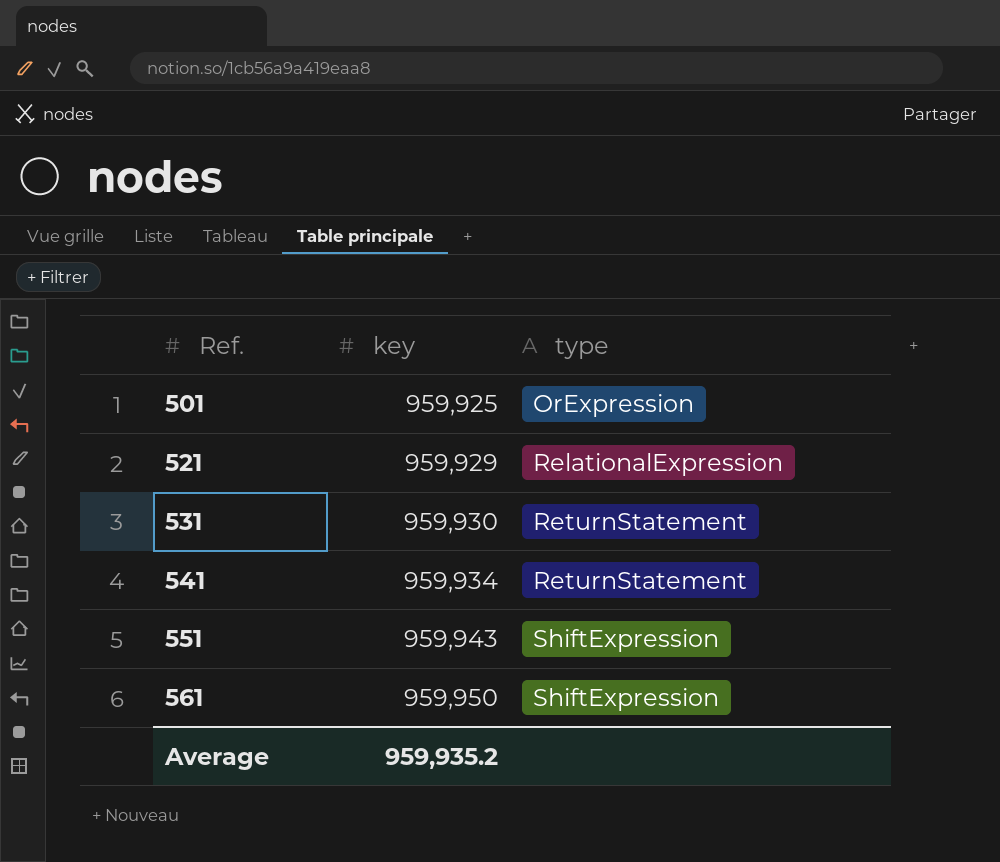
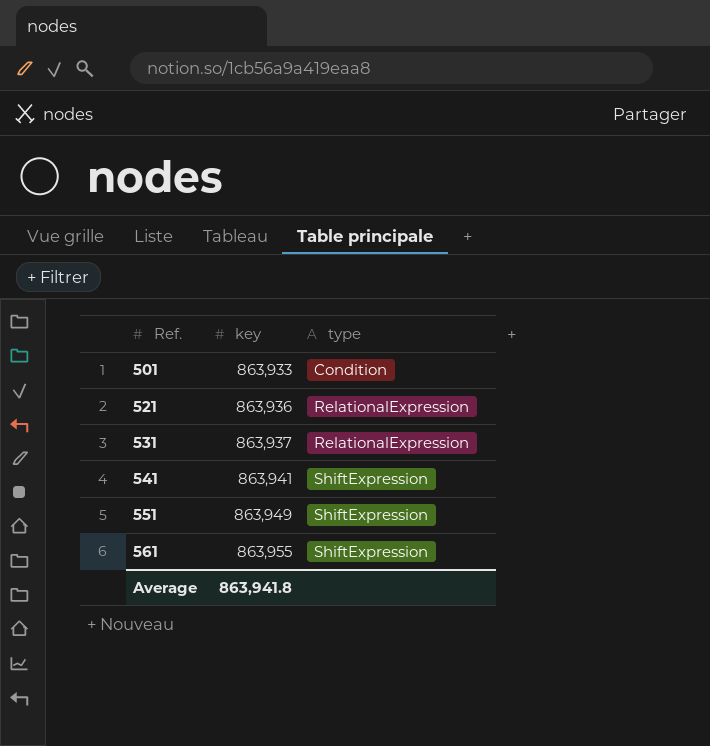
501 | key: 959,925 -> 863,933
501 | type: OrExpression -> Condition
521 | key: 959,929 -> 863,936
531 | key: 959,930 -> 863,937
531 | type: ReturnStatement -> RelationalExpression
541 | key: 959,934 -> 863,941
541 | type: ReturnStatement -> ShiftExpression
551 | key: 959,943 -> 863,949
561 | key: 959,950 -> 863,955
Average | key: 959,935.2 -> 863,941.8

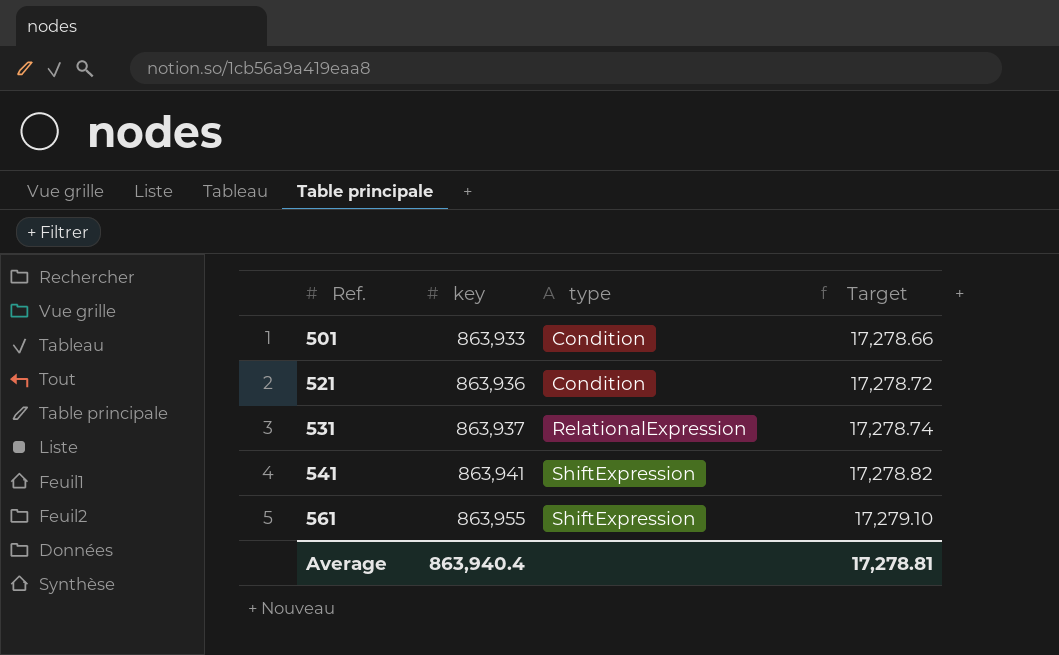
column Target | formula: none -> [key] * 0.02
row 551: 863,949 | ShiftExpression -> none
521 | type: RelationalExpression -> Condition
Average | key: 863,941.8 -> 863,940.4

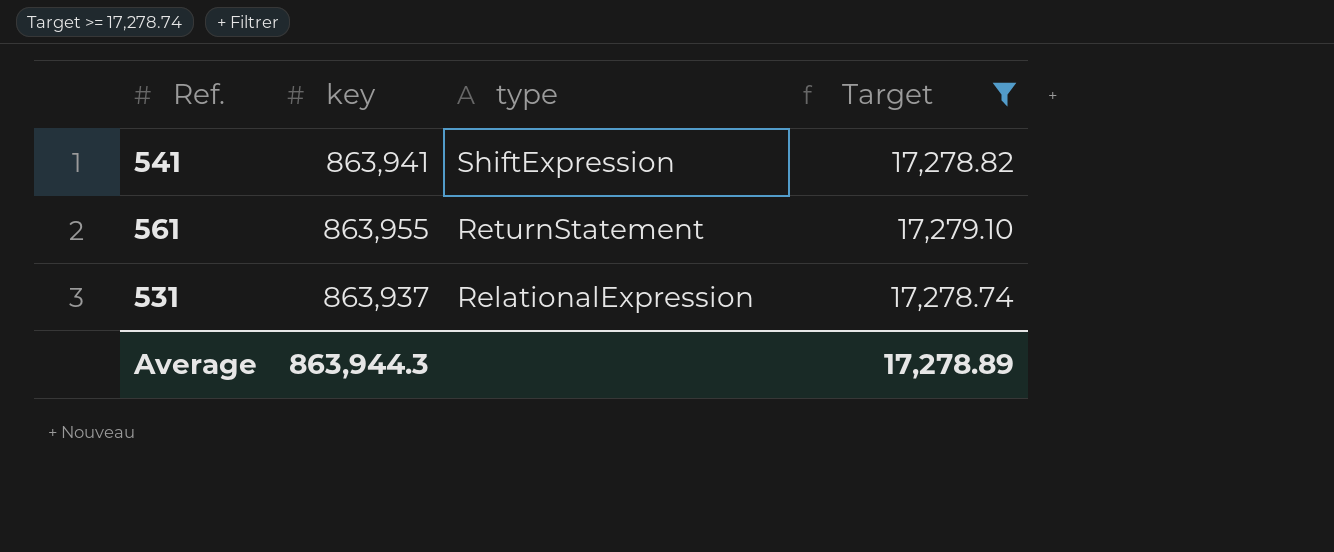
filter: none -> Target >= 17,278.74
row order: Ref. ascending -> type descending
561 | type: ShiftExpression -> ReturnStatement
Average | key: 863,940.4 -> 863,944.3
Average | Target: 17,278.81 -> 17,278.89

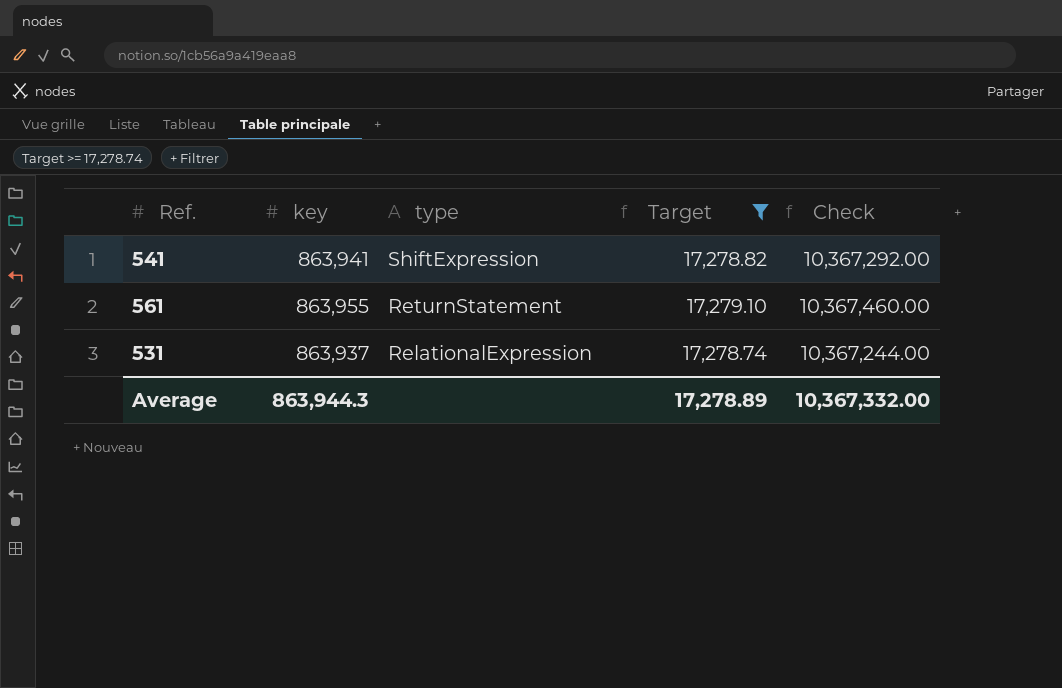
column Check | formula: none -> [key] * 12

